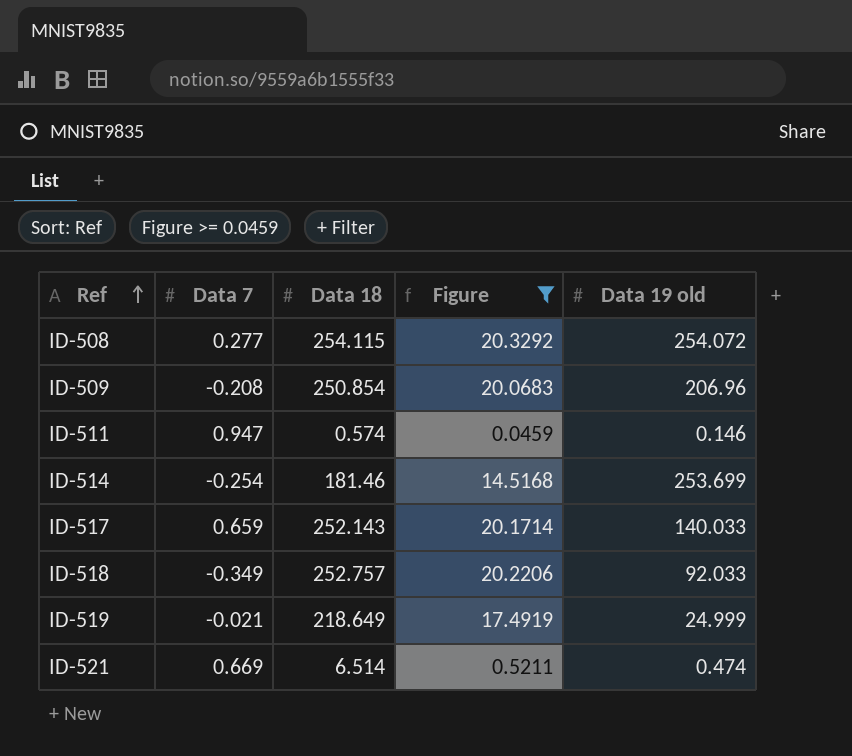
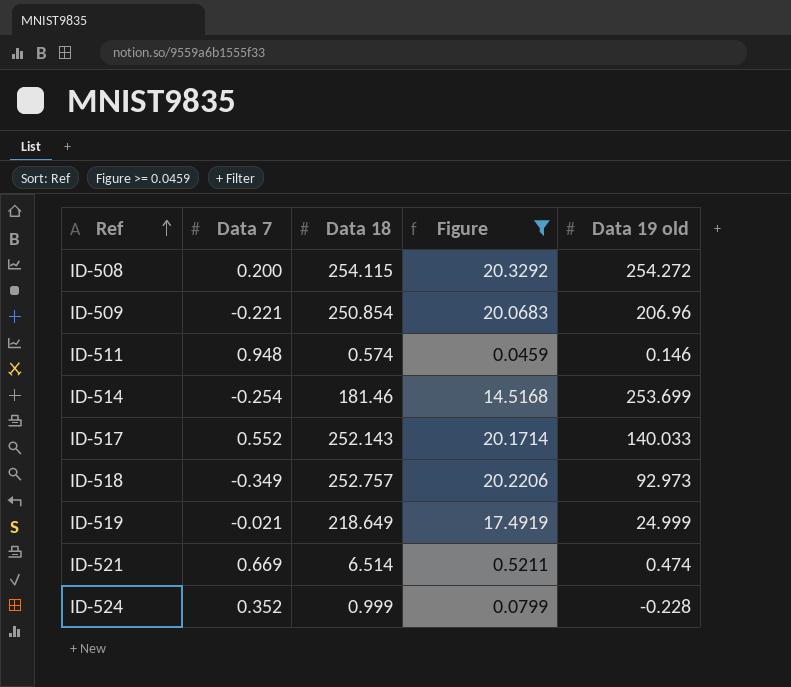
ID-508 | Data 7: 0.277 -> 0.200
ID-508 | Data 19 old: 254.072 -> 254.272
ID-509 | Data 7: -0.208 -> -0.221
ID-511 | Data 7: 0.947 -> 0.948
ID-517 | Data 7: 0.659 -> 0.552
ID-518 | Data 19 old: 92.033 -> 92.973
row ID-524: none -> 0.352 | 0.999 | 0.0799 | -0.228

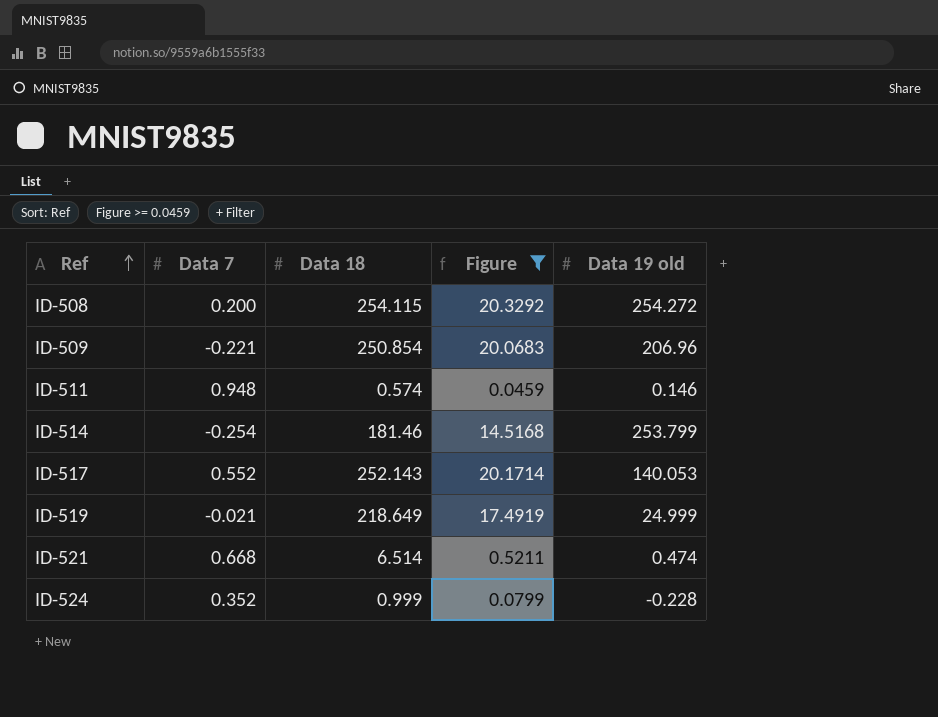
row ID-518: -0.349 | 252.757 | 20.2206 | 92.973 -> none
ID-514 | Data 19 old: 253.699 -> 253.799
ID-517 | Data 19 old: 140.033 -> 140.053
ID-521 | Data 7: 0.669 -> 0.668

